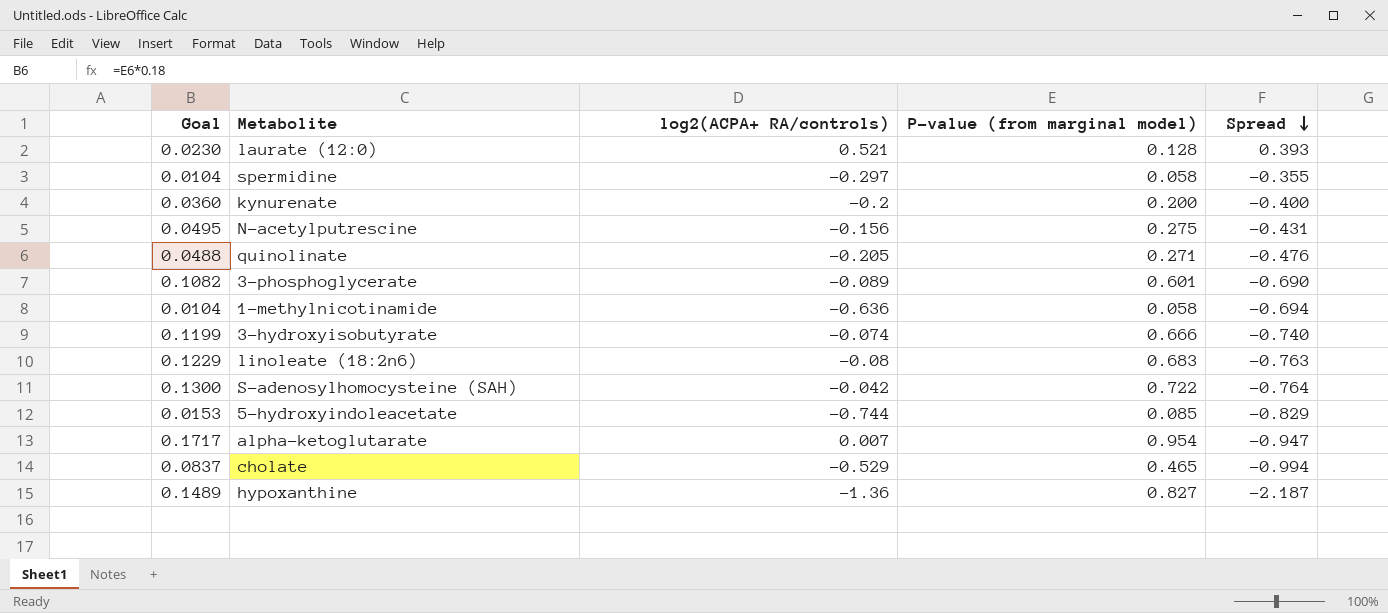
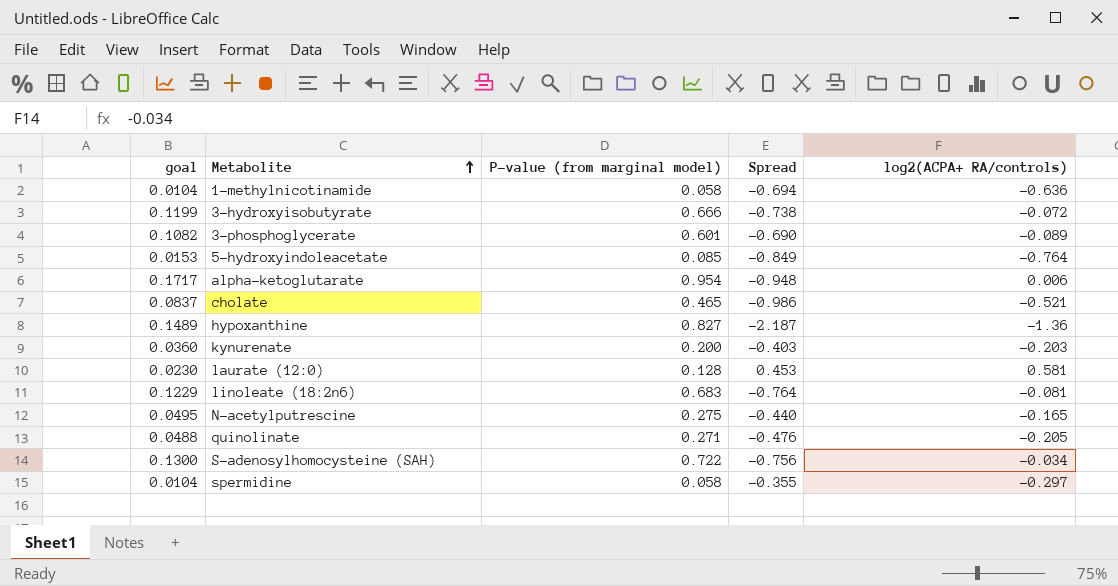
row order: Spread descending -> Metabolite ascending
column name: Goal -> goal
column log2(ACPA+ RA/controls) | position: 3 -> 5
3-hydroxyisobutyrate | Spread: -0.740 -> -0.738
3-hydroxyisobutyrate | log2(ACPA+ RA/controls): -0.074 -> -0.072
5-hydroxyindoleacetate | Spread: -0.829 -> -0.849
5-hydroxyindoleacetate | log2(ACPA+ RA/controls): -0.744 -> -0.764
alpha-ketoglutarate | Spread: -0.947 -> -0.948
alpha-ketoglutarate | log2(ACPA+ RA/controls): 0.007 -> 0.006
cholate | Spread: -0.994 -> -0.986
cholate | log2(ACPA+ RA/controls): -0.529 -> -0.521
kynurenate | Spread: -0.400 -> -0.403
kynurenate | log2(ACPA+ RA/controls): -0.2 -> -0.203
laurate (12:0) | Spread: 0.393 -> 0.453
laurate (12:0) | log2(ACPA+ RA/controls): 0.521 -> 0.581
linoleate (18:2n6) | Spread: -0.763 -> -0.764
linoleate (18:2n6) | log2(ACPA+ RA/controls): -0.08 -> -0.081
N-acetylputrescine | Spread: -0.431 -> -0.440
N-acetylputrescine | log2(ACPA+ RA/controls): -0.156 -> -0.165
S-adenosylhomocysteine (SAH) | Spread: -0.764 -> -0.756
S-adenosylhomocysteine (SAH) | log2(ACPA+ RA/controls): -0.042 -> -0.034

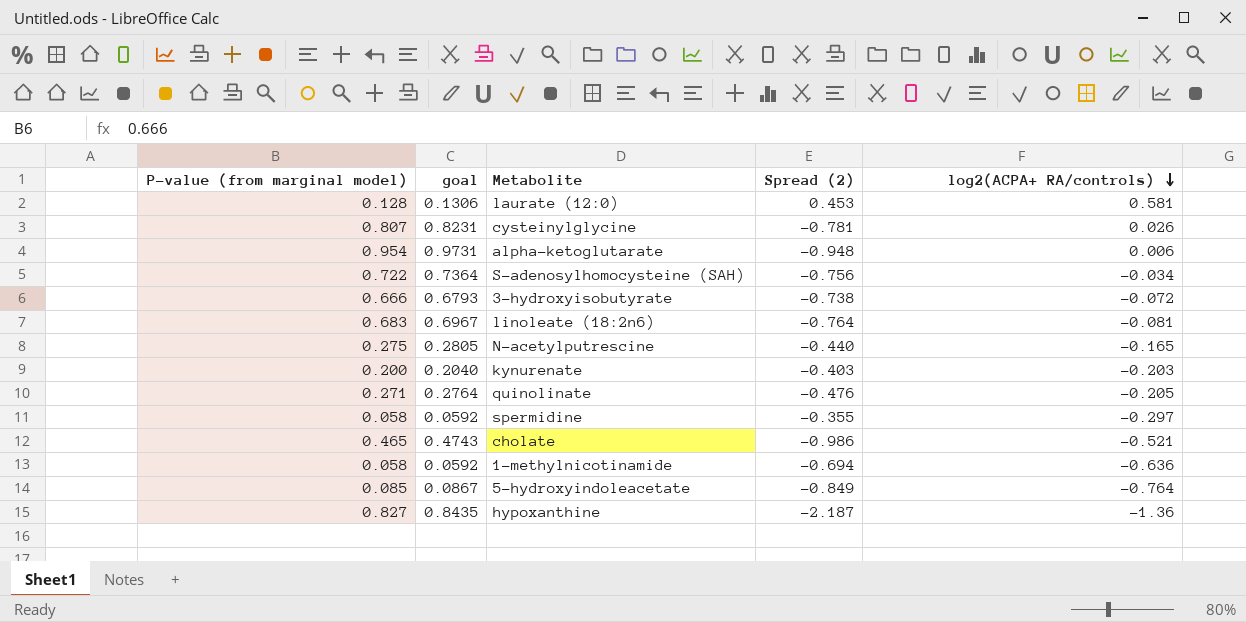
row order: Metabolite ascending -> log2(ACPA+ RA/controls) descending
column P-value (from marginal model) | position: 3 -> 1
column goal | formula: [P-value (from marginal model)] * 0.18 -> [P-value (from marginal model)] * 1.02
column name: Spread -> Spread (2)
row 3-phosphoglycerate: 0.1082 | 0.601 | -0.690 | -0.089 -> none
row cysteinylglycine: none -> 0.807 | 0.8231 | -0.781 | 0.026

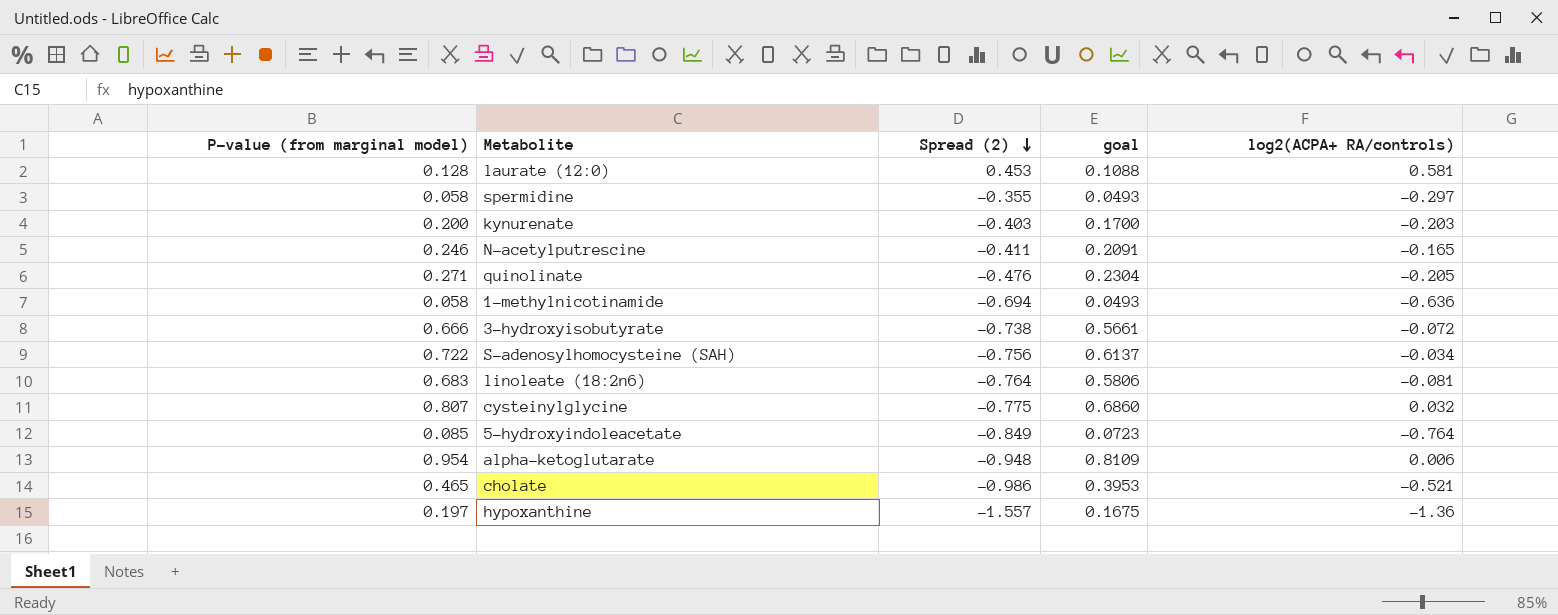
row order: log2(ACPA+ RA/controls) descending -> Spread (2) descending
column goal | formula: [P-value (from marginal model)] * 1.02 -> [P-value (from marginal model)] * 0.85
column goal | position: 2 -> 4
N-acetylputrescine | P-value (from marginal model): 0.275 -> 0.246
N-acetylputrescine | Spread (2): -0.440 -> -0.411
cysteinylglycine | Spread (2): -0.781 -> -0.775
cysteinylglycine | log2(ACPA+ RA/controls): 0.026 -> 0.032
hypoxanthine | P-value (from marginal model): 0.827 -> 0.197
hypoxanthine | Spread (2): -2.187 -> -1.557

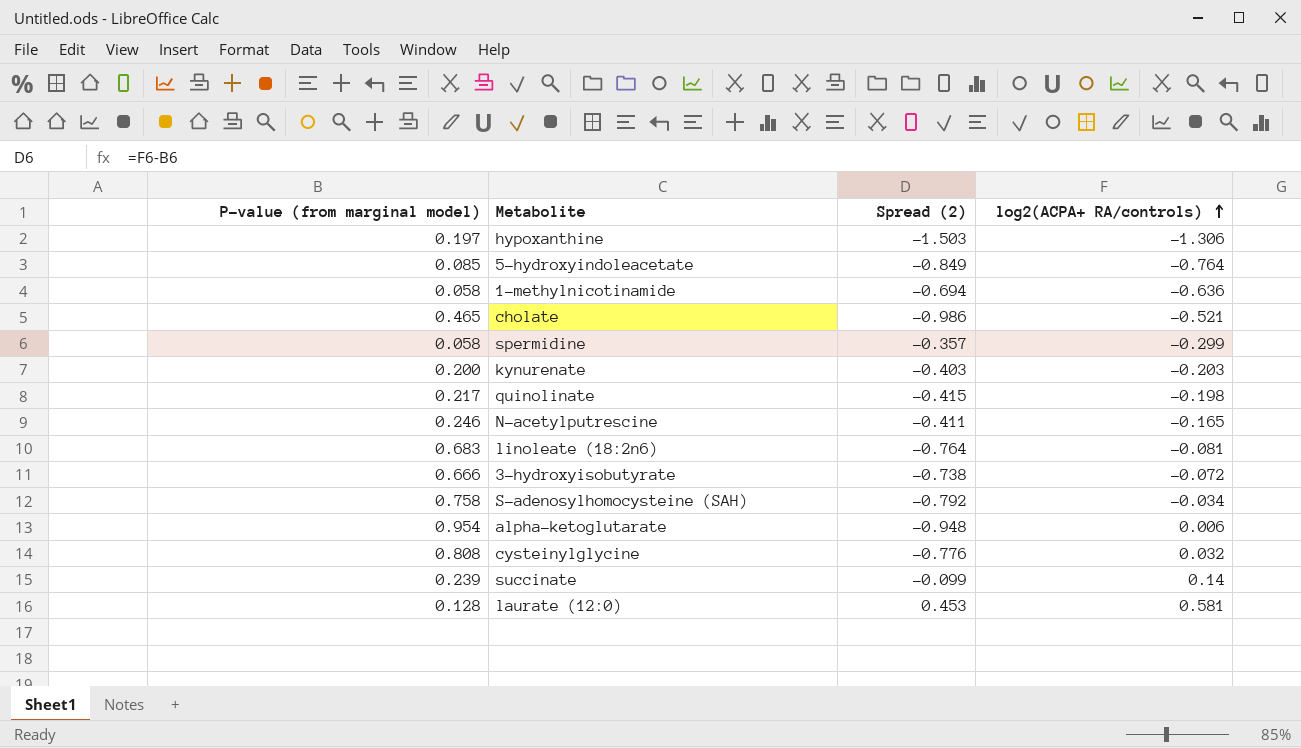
row order: Spread (2) descending -> log2(ACPA+ RA/controls) ascending
column goal | formula: [P-value (from marginal model)] * 0.85 -> none
hypoxanthine | Spread (2): -1.557 -> -1.503
hypoxanthine | log2(ACPA+ RA/controls): -1.36 -> -1.306
spermidine | Spread (2): -0.355 -> -0.357
spermidine | log2(ACPA+ RA/controls): -0.297 -> -0.299
quinolinate | P-value (from marginal model): 0.271 -> 0.217
quinolinate | Spread (2): -0.476 -> -0.415
quinolinate | log2(ACPA+ RA/controls): -0.205 -> -0.198
S-adenosylhomocysteine (SAH) | P-value (from marginal model): 0.722 -> 0.758
S-adenosylhomocysteine (SAH) | Spread (2): -0.756 -> -0.792
cysteinylglycine | P-value (from marginal model): 0.807 -> 0.808
cysteinylglycine | Spread (2): -0.775 -> -0.776
row succinate: none -> 0.239 | -0.099 | 0.14

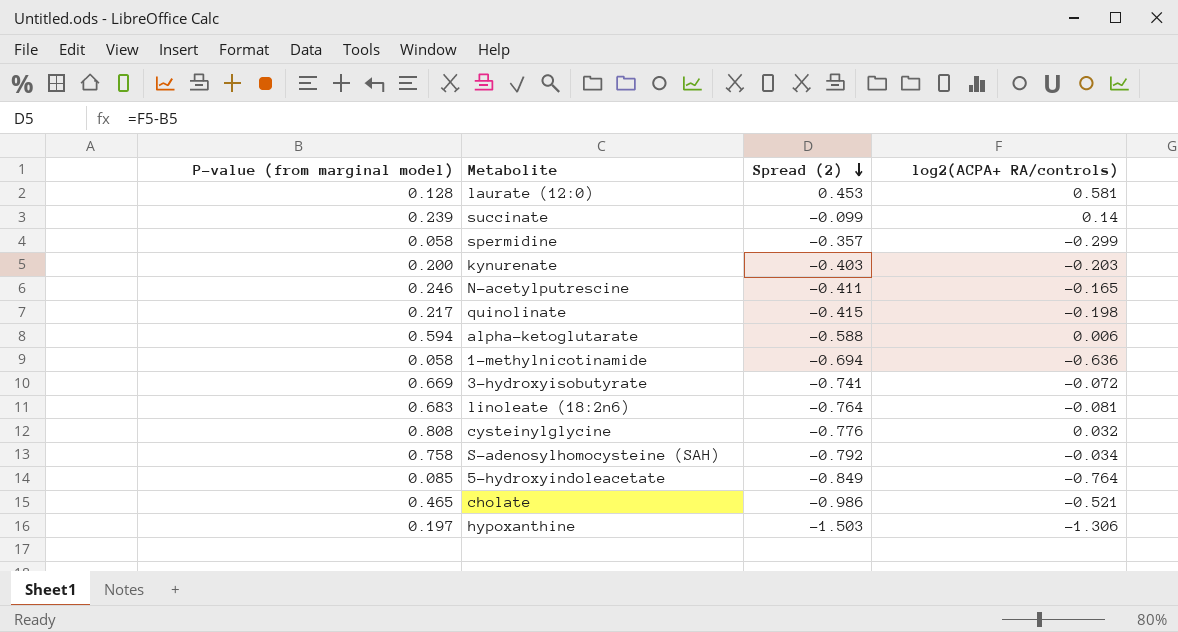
row order: log2(ACPA+ RA/controls) ascending -> Spread (2) descending
alpha-ketoglutarate | P-value (from marginal model): 0.954 -> 0.594
alpha-ketoglutarate | Spread (2): -0.948 -> -0.588
3-hydroxyisobutyrate | P-value (from marginal model): 0.666 -> 0.669
3-hydroxyisobutyrate | Spread (2): -0.738 -> -0.741

